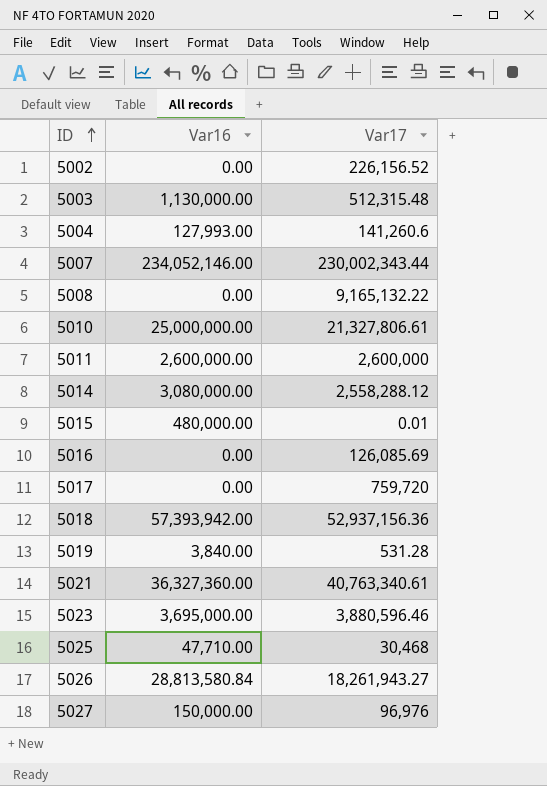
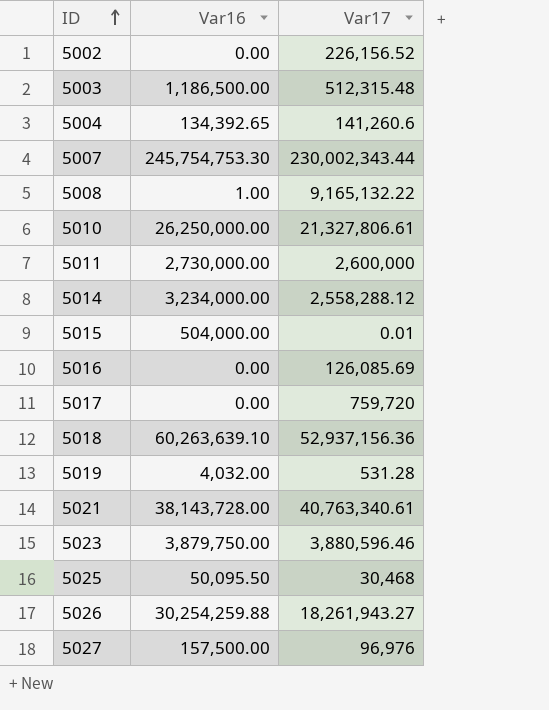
5003 | Var16: 1,130,000.00 -> 1,186,500.00
5004 | Var16: 127,993.00 -> 134,392.65
5007 | Var16: 234,052,146.00 -> 245,754,753.30
5008 | Var16: 0.00 -> 1.00
5010 | Var16: 25,000,000.00 -> 26,250,000.00
5011 | Var16: 2,600,000.00 -> 2,730,000.00
5014 | Var16: 3,080,000.00 -> 3,234,000.00
5015 | Var16: 480,000.00 -> 504,000.00
5018 | Var16: 57,393,942.00 -> 60,263,639.10
5019 | Var16: 3,840.00 -> 4,032.00
5021 | Var16: 36,327,360.00 -> 38,143,728.00
5023 | Var16: 3,695,000.00 -> 3,879,750.00
5025 | Var16: 47,710.00 -> 50,095.50
5026 | Var16: 28,813,580.84 -> 30,254,259.88
5027 | Var16: 150,000.00 -> 157,500.00

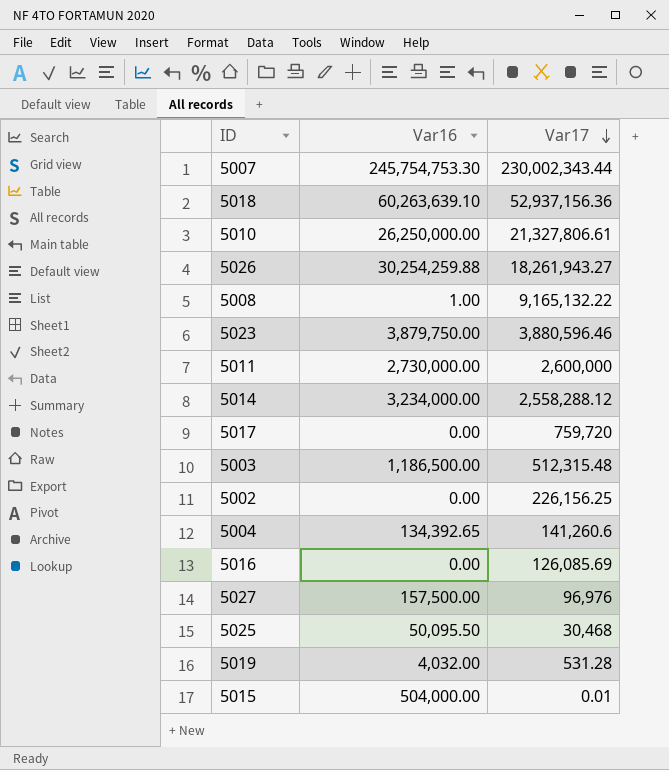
row order: ID ascending -> Var17 descending
row 5021: 38,143,728.00 | 40,763,340.61 -> none
5002 | Var17: 226,156.52 -> 226,156.25

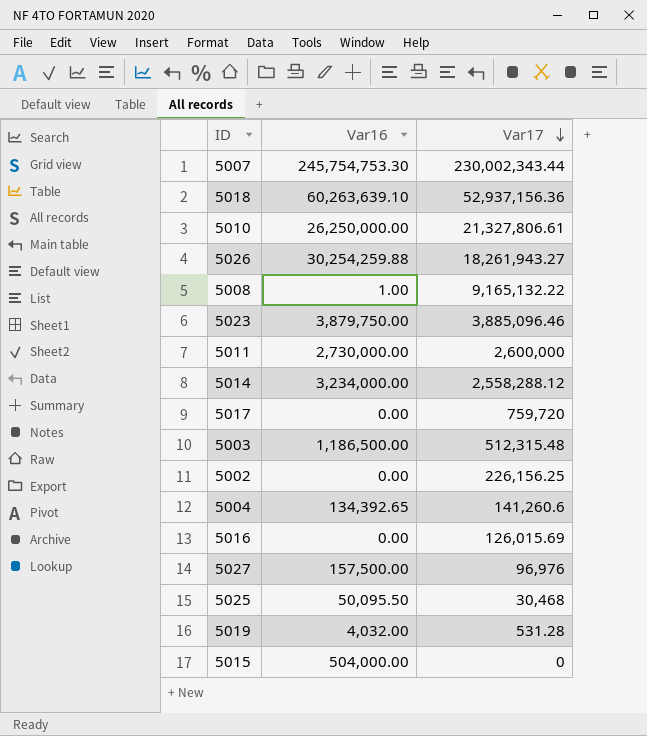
5023 | Var17: 3,880,596.46 -> 3,885,096.46
5016 | Var17: 126,085.69 -> 126,015.69
5015 | Var17: 0.01 -> 0

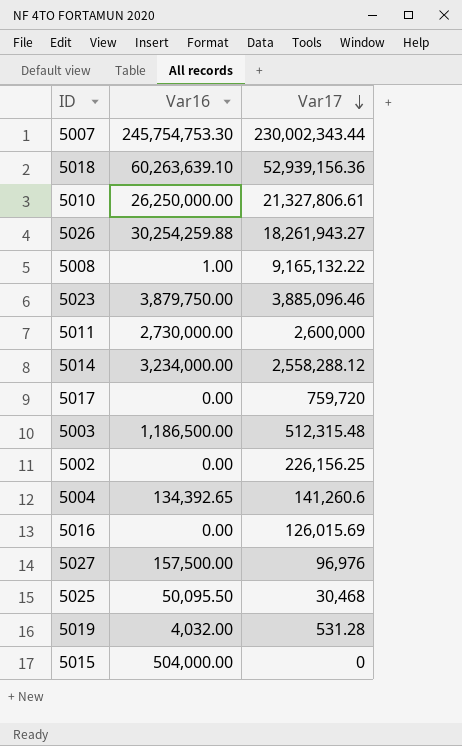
5018 | Var17: 52,937,156.36 -> 52,939,156.36

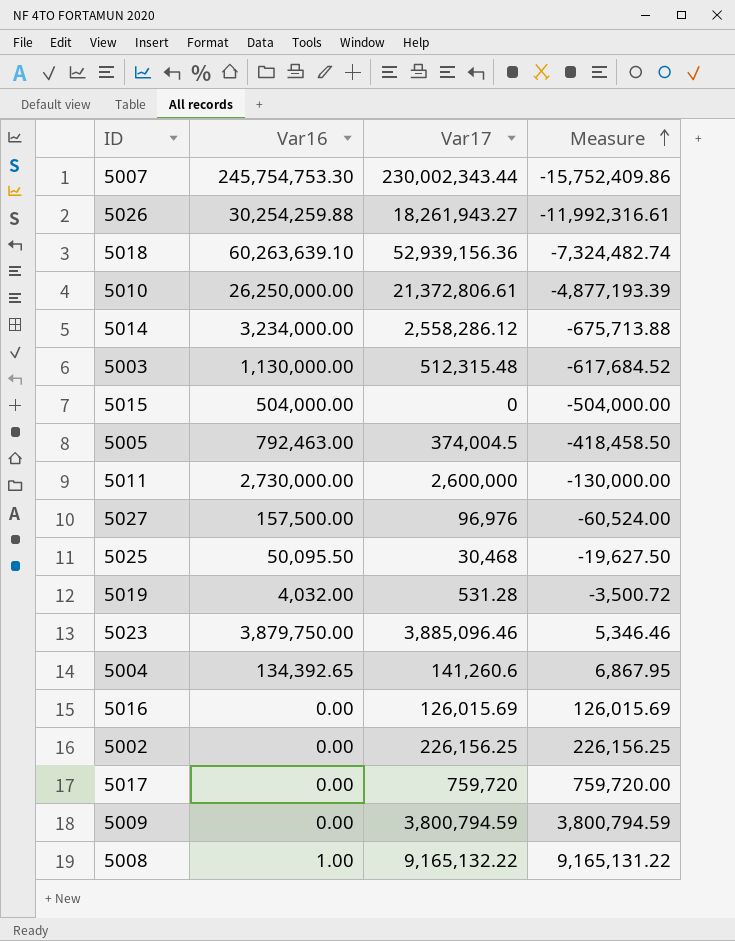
row order: Var17 descending -> Measure ascending
column Measure | formula: none -> [Var17] - [Var16]
5010 | Var17: 21,327,806.61 -> 21,372,806.61
5014 | Var17: 2,558,288.12 -> 2,558,286.12
5003 | Var16: 1,186,500.00 -> 1,130,000.00
row 5005: none -> 792,463.00 | 374,004.5 | -418,458.50
row 5009: none -> 0.00 | 3,800,794.59 | 3,800,794.59

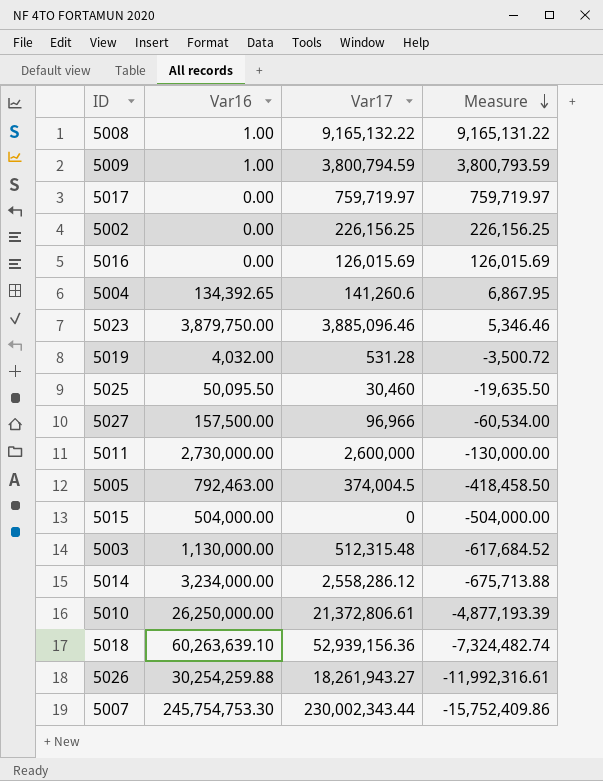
row order: Measure ascending -> Measure descending
5009 | Var16: 0.00 -> 1.00
5009 | Measure: 3,800,794.59 -> 3,800,793.59
5017 | Var17: 759,720 -> 759,719.97
5017 | Measure: 759,720.00 -> 759,719.97
5025 | Var17: 30,468 -> 30,460
5025 | Measure: -19,627.50 -> -19,635.50
5027 | Var17: 96,976 -> 96,966
5027 | Measure: -60,524.00 -> -60,534.00

